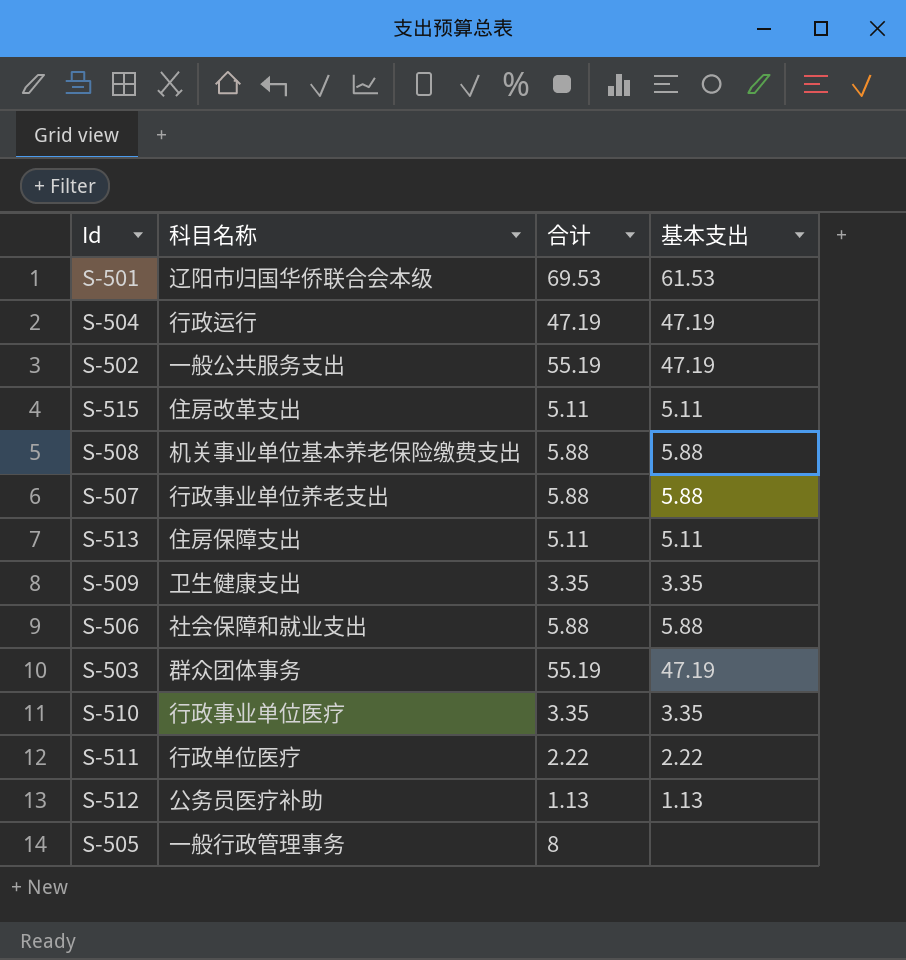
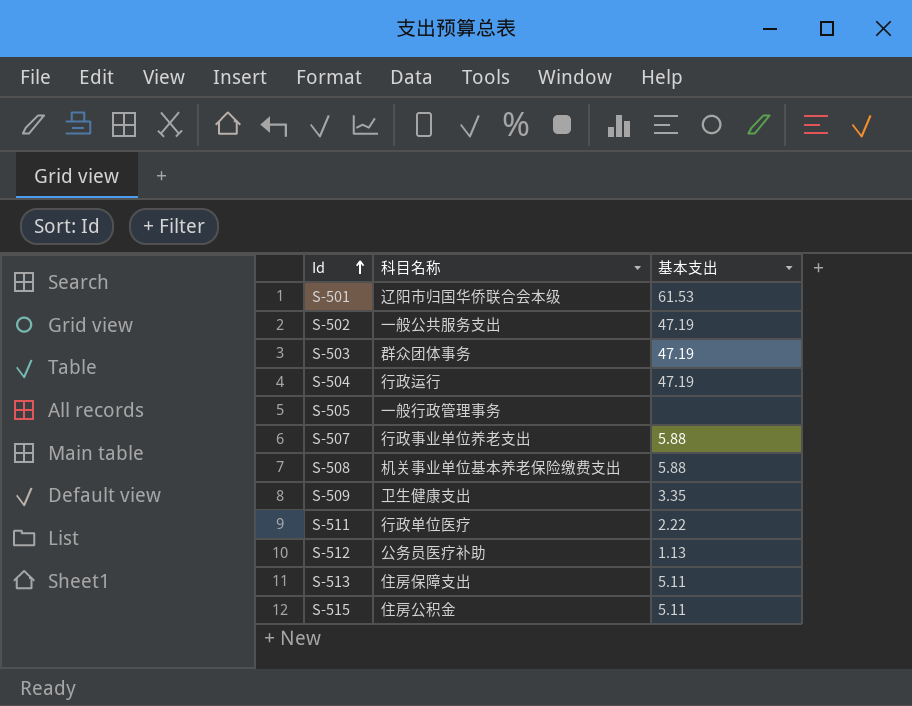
row order: none -> Id ascending
column 合计 | position: 3 -> none
row S-506: 社会保障和就业支出 | 5.88 | 5.88 -> none
row S-510: 行政事业单位医疗 | 3.35 | 3.35 -> none
S-515 | 科目名称: 住房改革支出 -> 住房公积金

